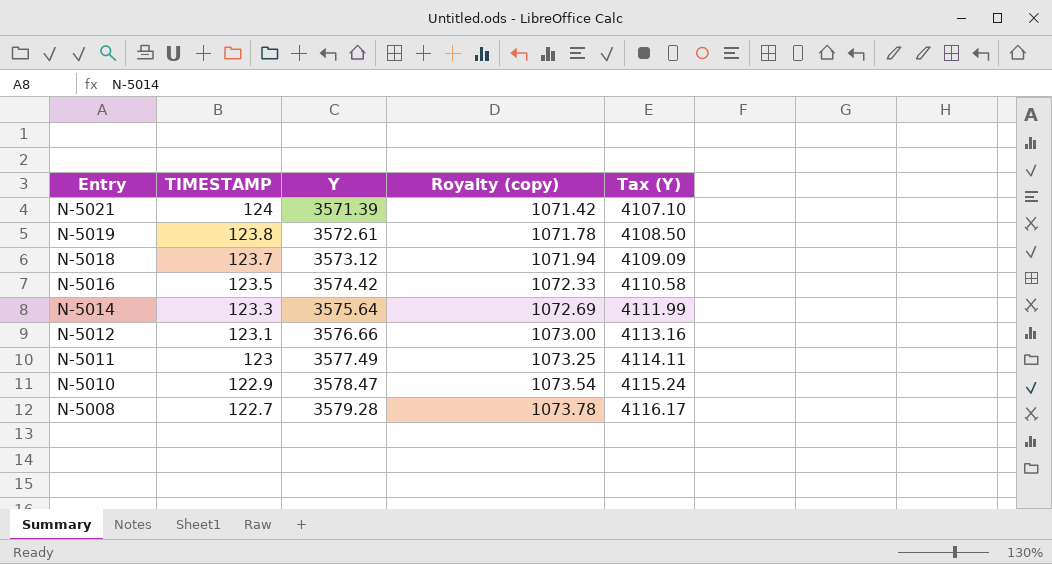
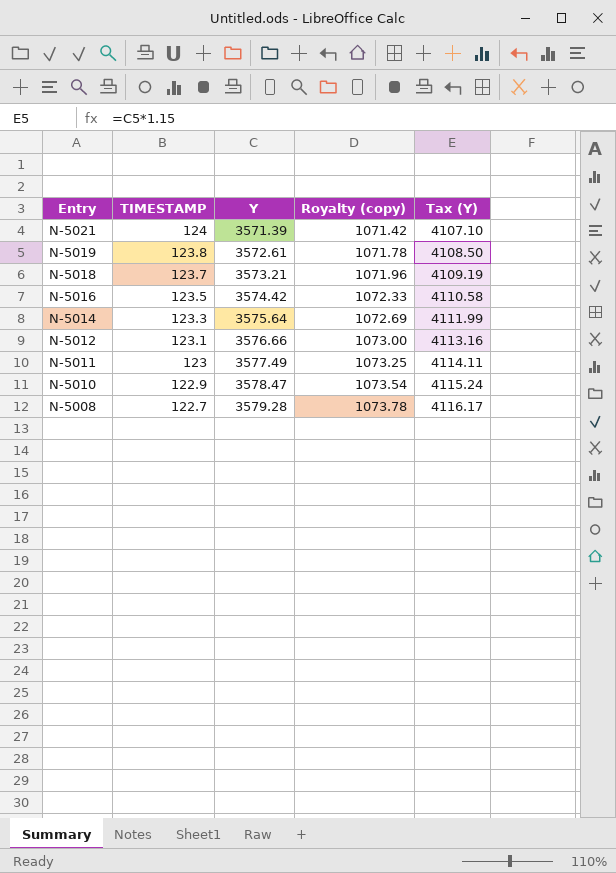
N-5018 | Y: 3573.12 -> 3573.21
N-5018 | Royalty (copy): 1071.94 -> 1071.96
N-5018 | Tax (Y): 4109.09 -> 4109.19

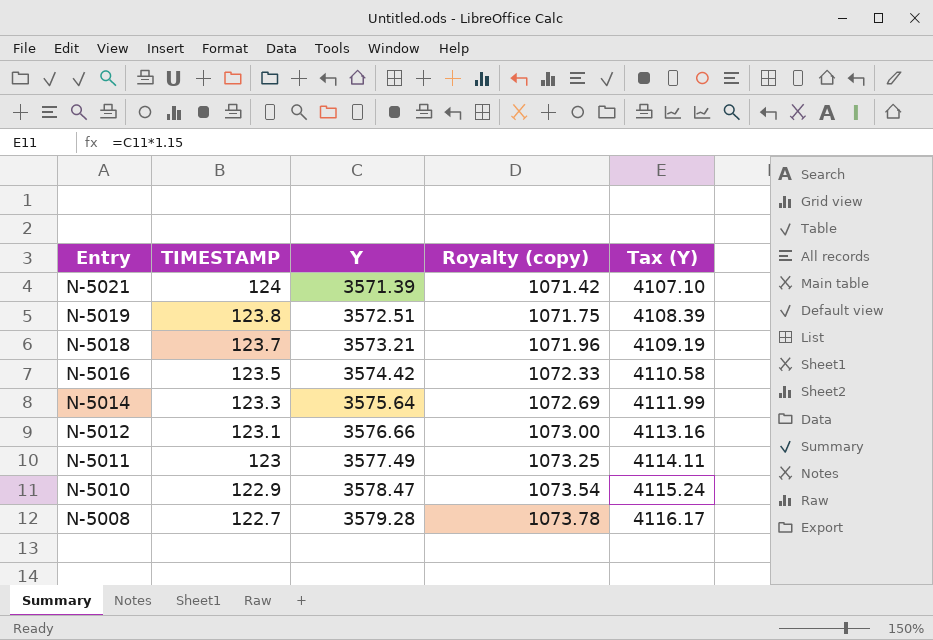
N-5019 | Y: 3572.61 -> 3572.51
N-5019 | Royalty (copy): 1071.78 -> 1071.75
N-5019 | Tax (Y): 4108.50 -> 4108.39

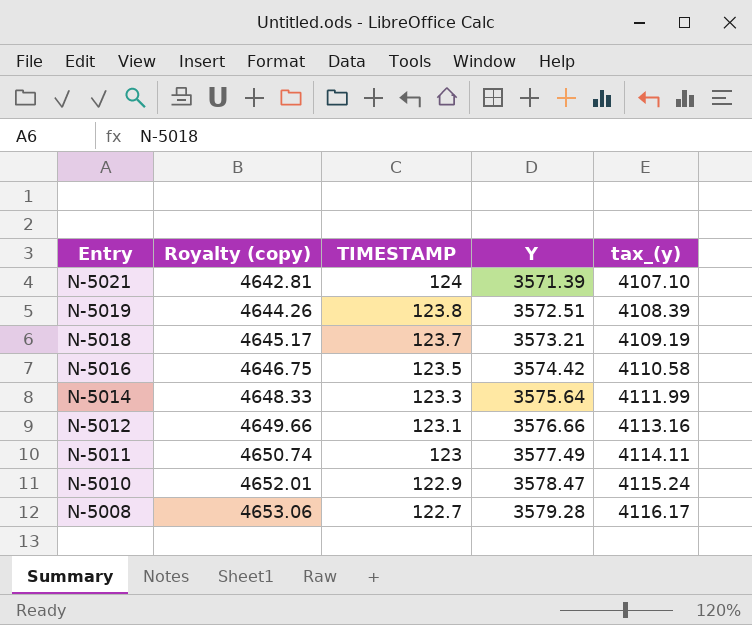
column Royalty (copy) | formula: [Y] * 0.3 -> [Y] * 1.3
column Royalty (copy) | position: 4 -> 2
column name: Tax (Y) -> tax_(y)

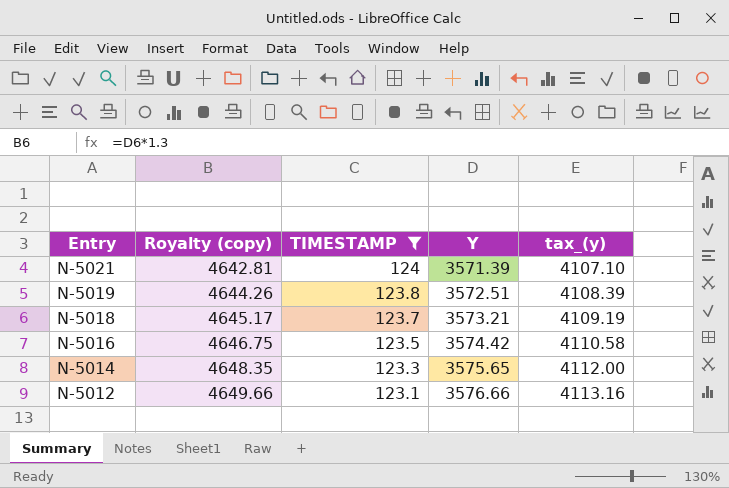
filter: none -> TIMESTAMP >= 123.1
N-5014 | Royalty (copy): 4648.33 -> 4648.35
N-5014 | Y: 3575.64 -> 3575.65
N-5014 | tax_(y): 4111.99 -> 4112.00

